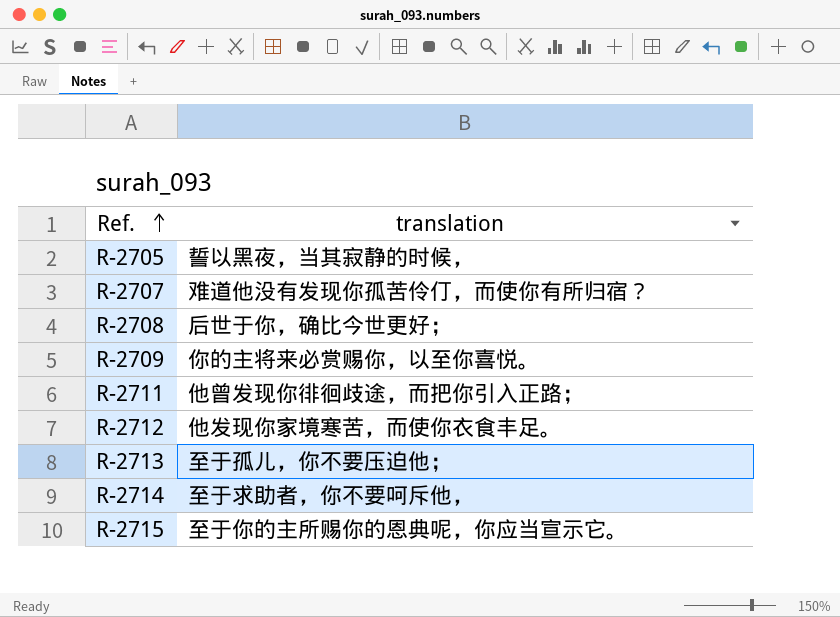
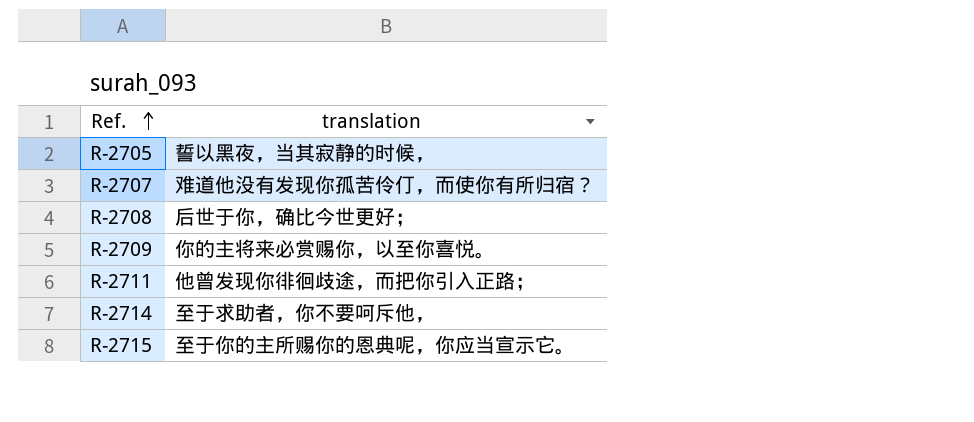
row R-2712: 他发现你家境寒苦，而使你衣食丰足。 -> none
row R-2713: 至于孤儿，你不要压迫他； -> none

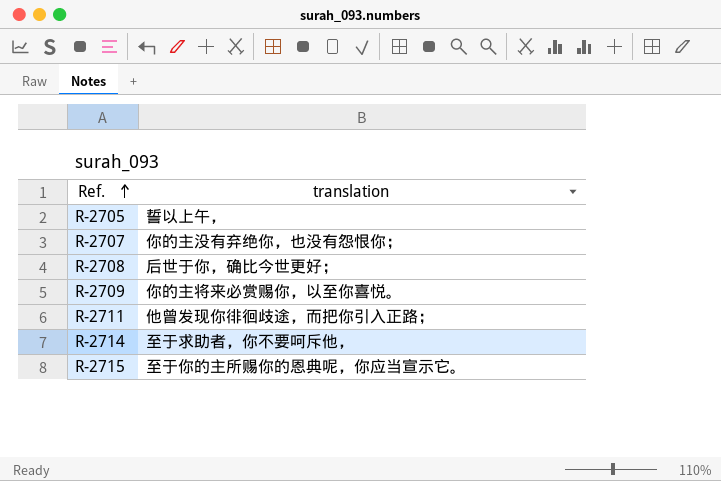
R-2705 | translation: 誓以黑夜，当其寂静的时候， -> 誓以上午，
R-2707 | translation: 难道他没有发现你孤苦伶仃，而使你有所归宿？ -> 你的主没有弃绝你，也没有怨恨你；

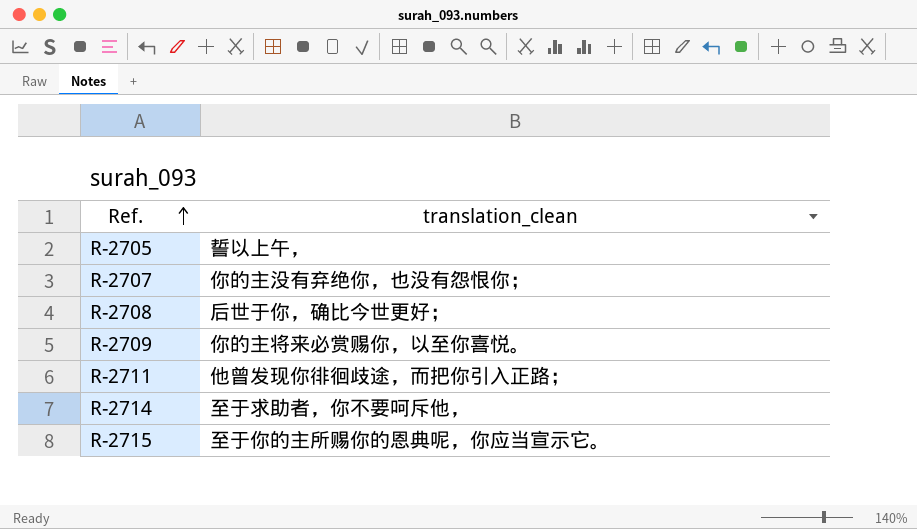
column name: translation -> translation_clean

